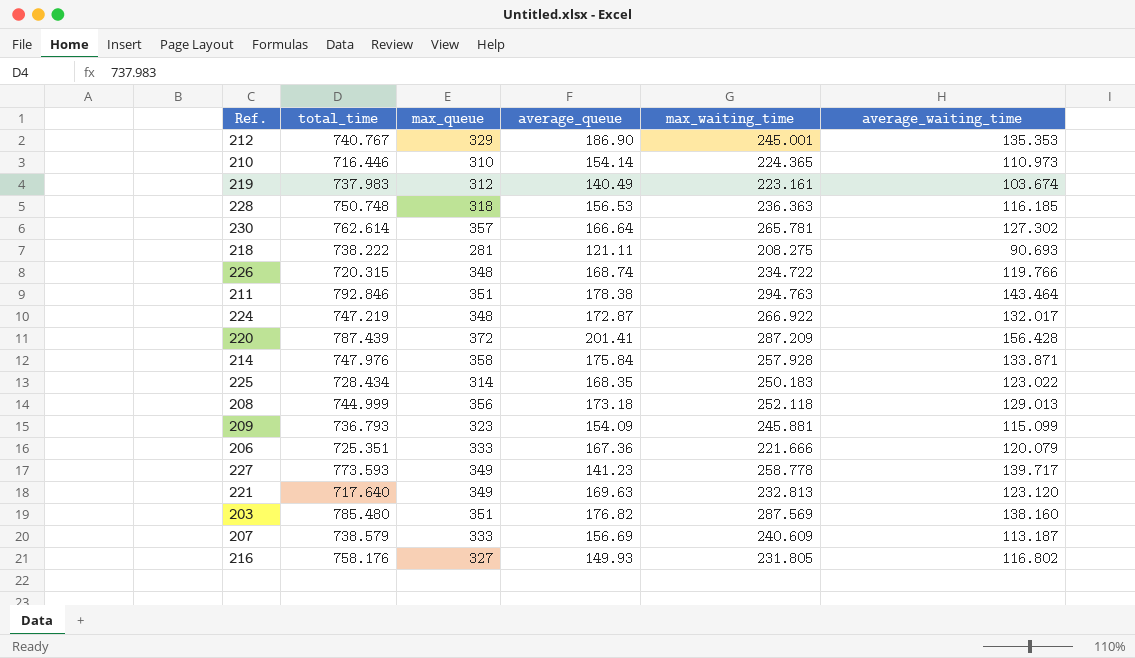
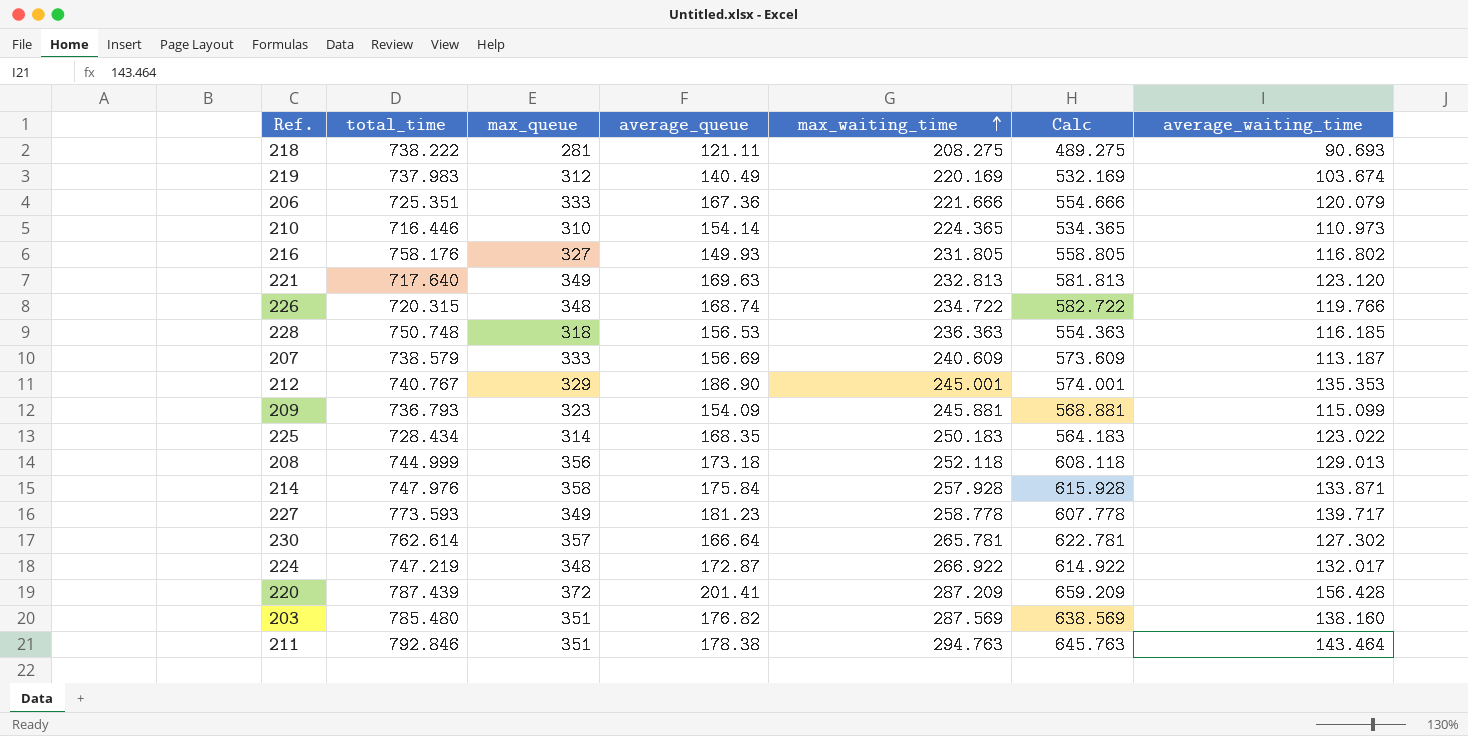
row order: none -> max_waiting_time ascending
column Calc | formula: none -> [max_queue] + [max_waiting_time]
219 | max_waiting_time: 223.161 -> 220.169
227 | average_queue: 141.23 -> 181.23

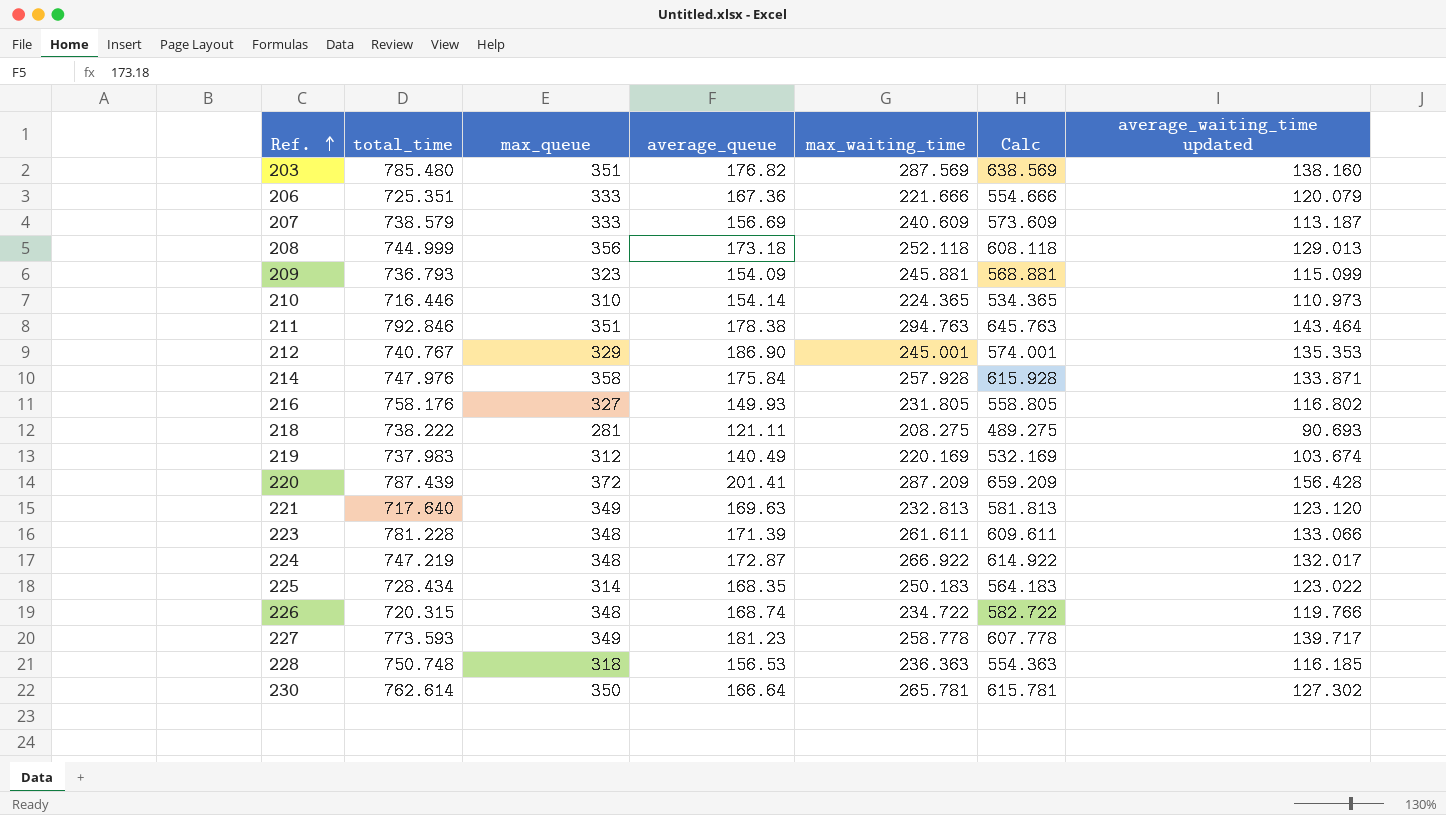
row order: max_waiting_time ascending -> Ref. ascending
column name: average_waiting_time -> average_waiting_time updated
row 223: none -> 781.228 | 348 | 171.39 | 261.611 | 609.611 | 133.066
230 | max_queue: 357 -> 350
230 | Calc: 622.781 -> 615.781

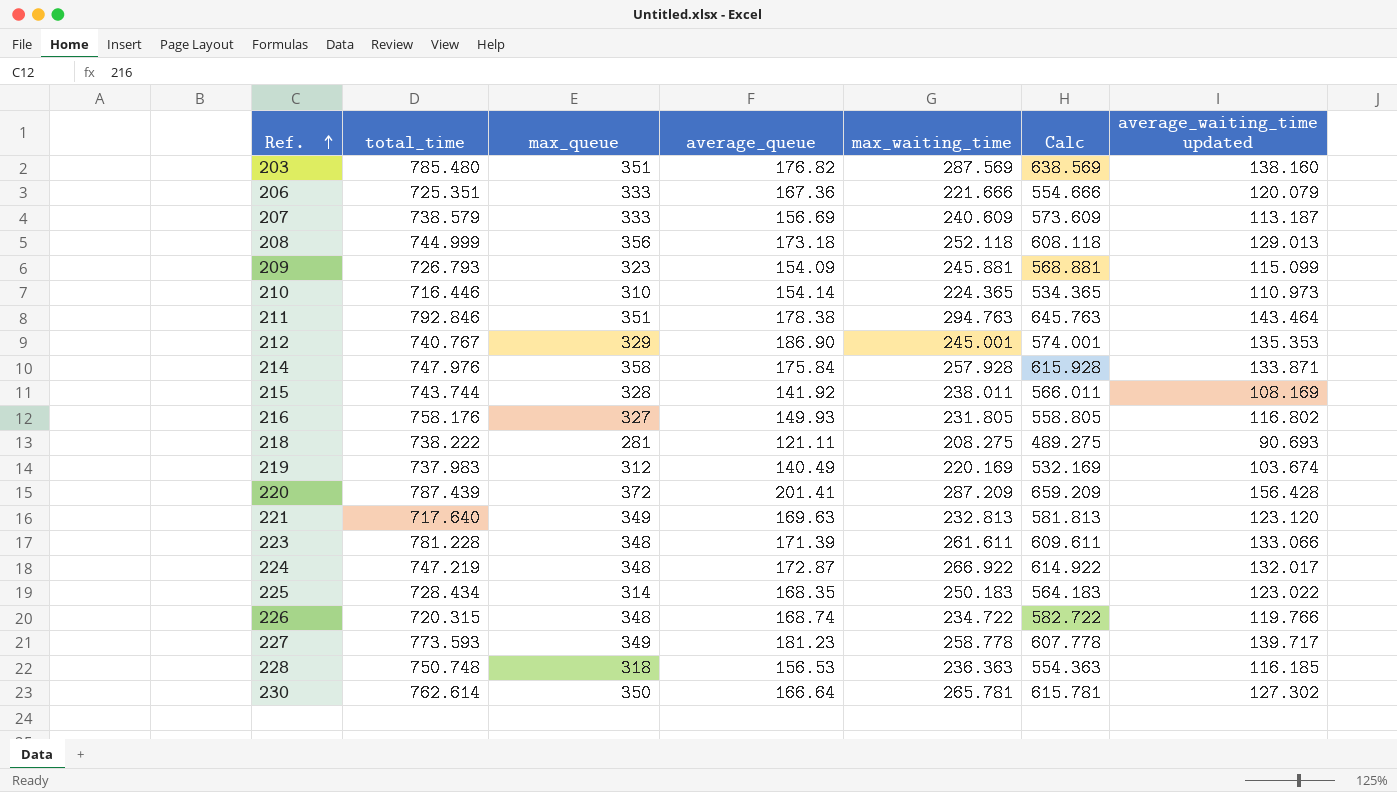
209 | total_time: 736.793 -> 726.793
row 215: none -> 743.744 | 328 | 141.92 | 238.011 | 566.011 | 108.169

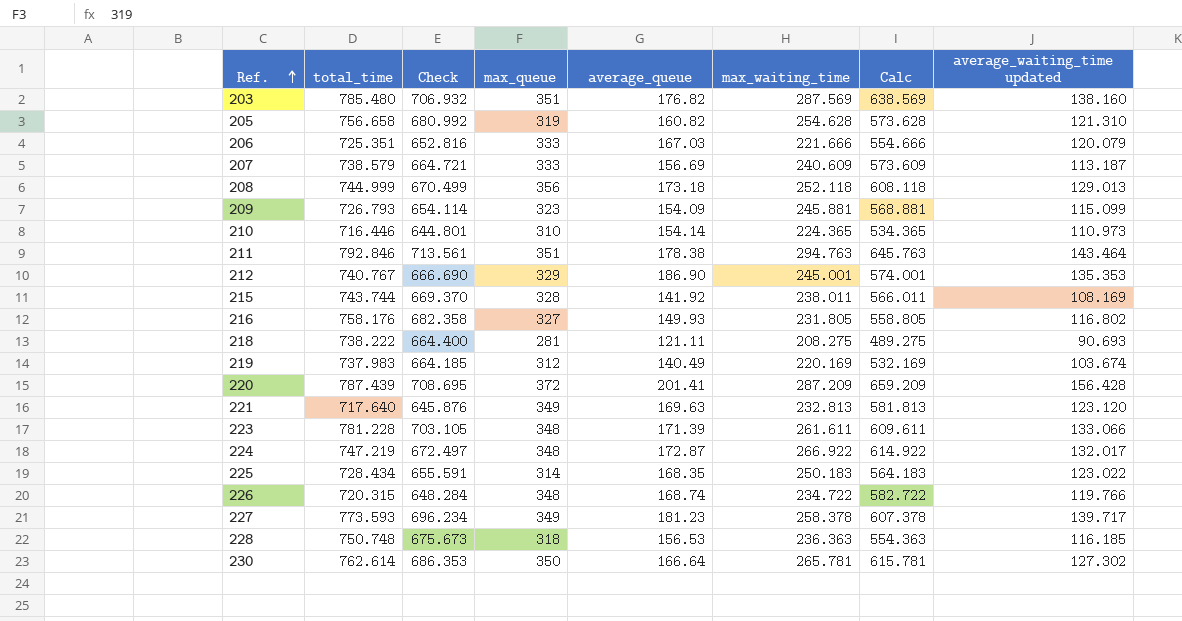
column Check | formula: none -> [total_time] * 0.9
row 214: 747.976 | 358 | 175.84 | 257.928 | 615.928 | 133.871 -> none
row 205: none -> 756.658 | 680.992 | 319 | 160.82 | 254.628 | 573.628 | 121.310
206 | average_queue: 167.36 -> 167.03
227 | max_waiting_time: 258.778 -> 258.378
227 | Calc: 607.778 -> 607.378

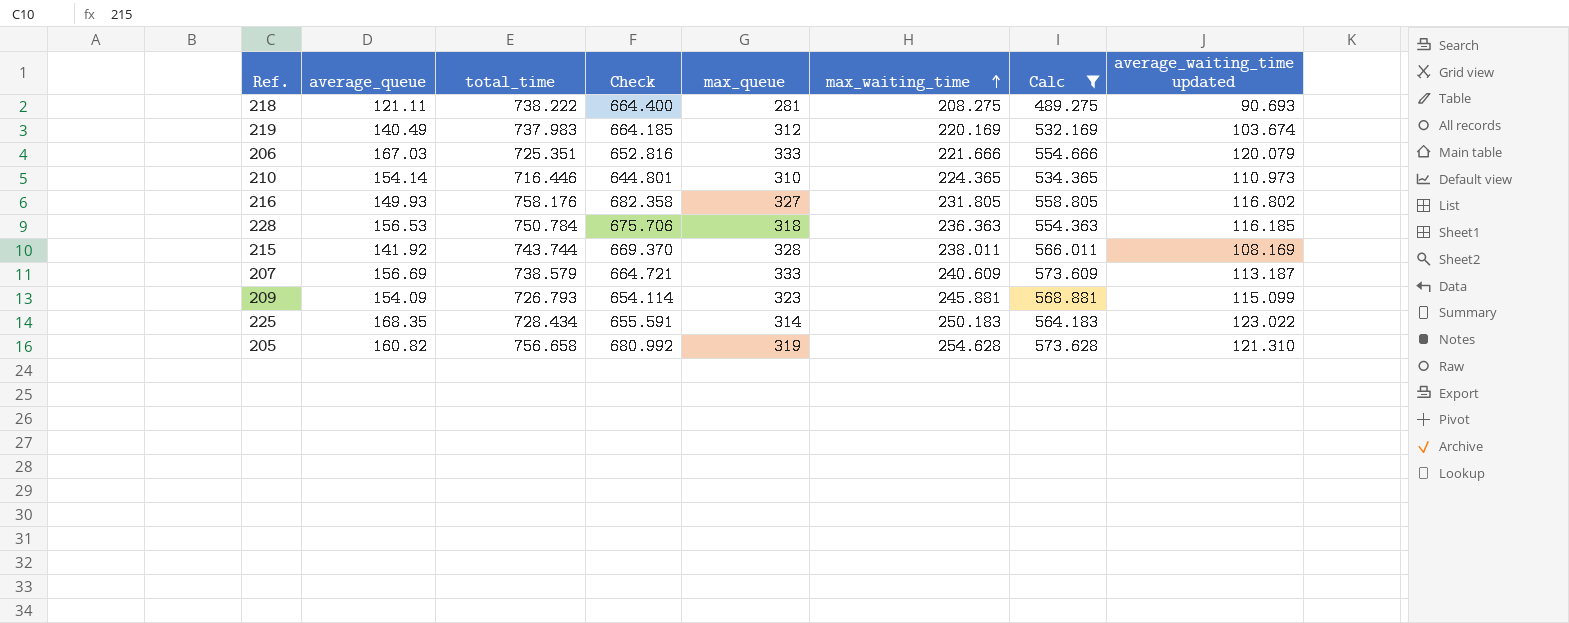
filter: none -> Calc <= 573.628
row order: Ref. ascending -> max_waiting_time ascending
column average_queue | position: 5 -> 2
228 | total_time: 750.748 -> 750.784
228 | Check: 675.673 -> 675.706

